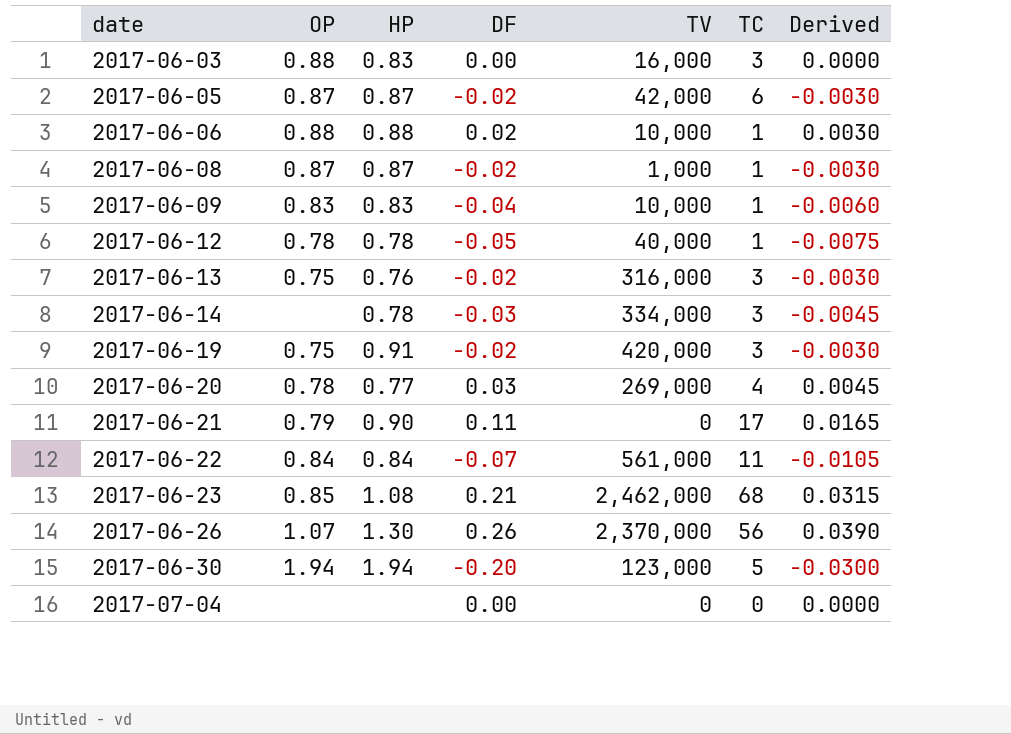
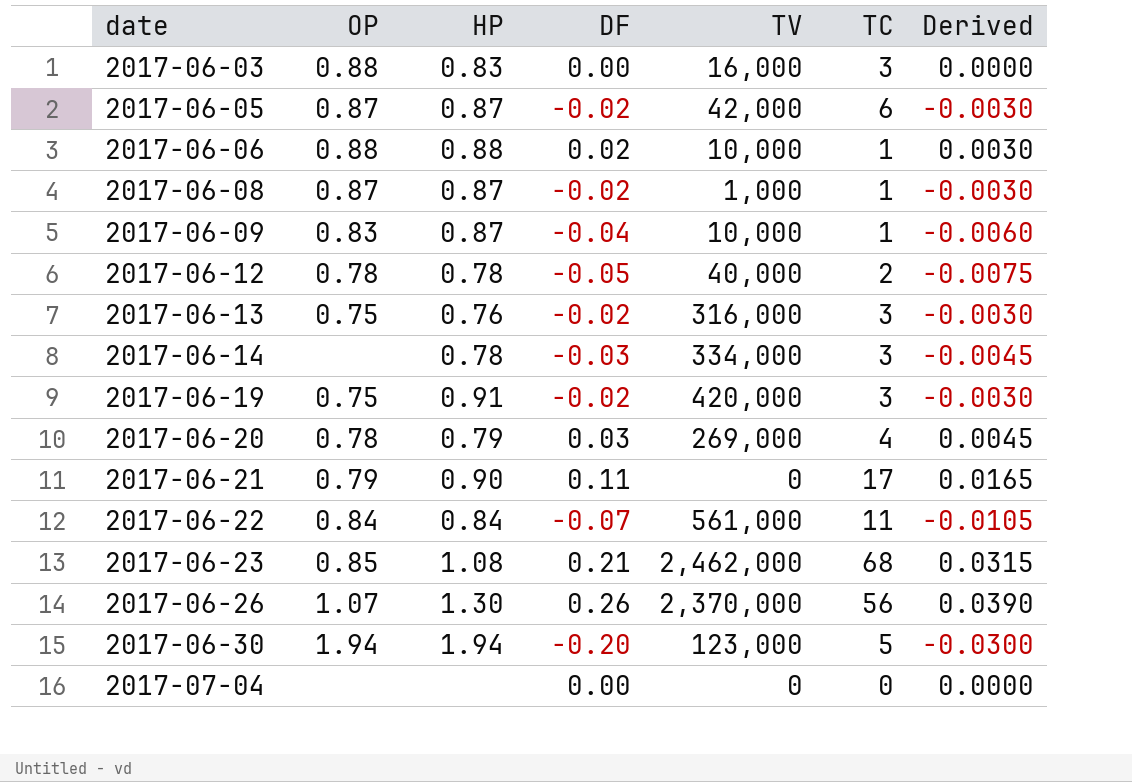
2017-06-09 | HP: 0.83 -> 0.87
2017-06-12 | TC: 1 -> 2
2017-06-20 | HP: 0.77 -> 0.79

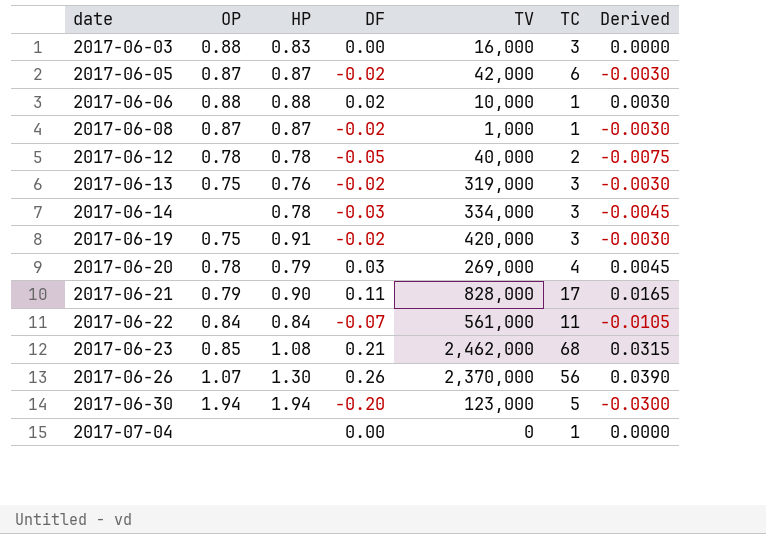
row 2017-06-09: 0.83 | 0.87 | -0.04 | 10,000 | 1 | -0.0060 -> none
2017-06-13 | TV: 316,000 -> 319,000
2017-06-21 | TV: 0 -> 828,000
2017-07-04 | TC: 0 -> 1

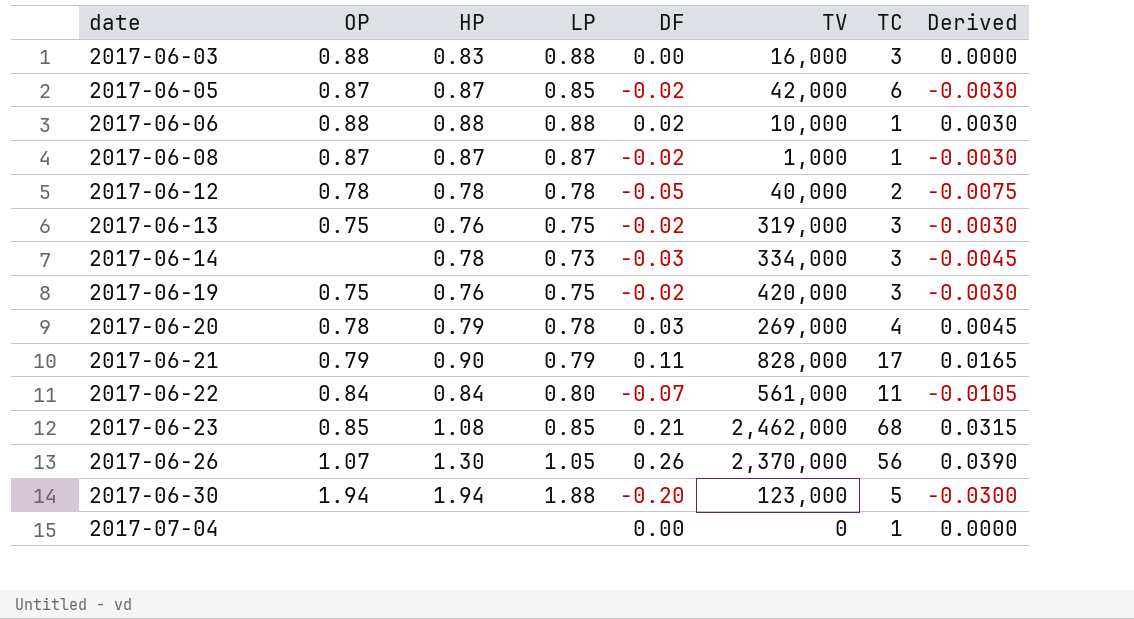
column LP | position: none -> 4
2017-06-19 | HP: 0.91 -> 0.76

